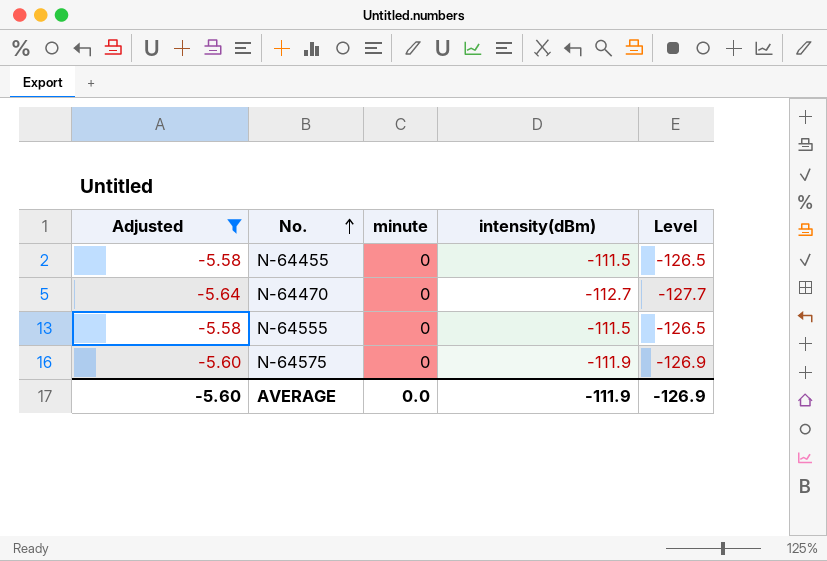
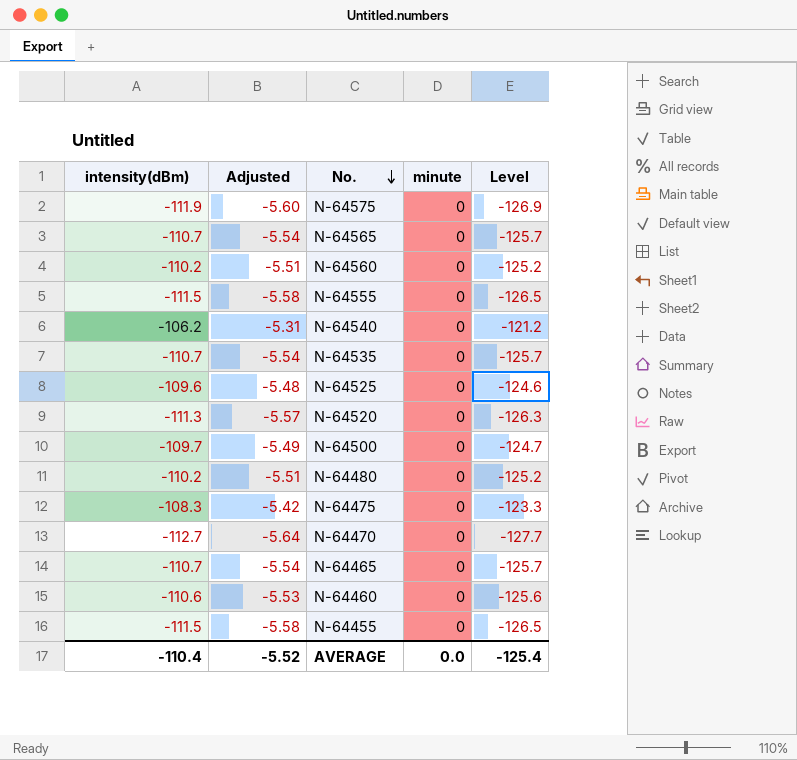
filter: Adjusted <= -5.58 -> none
row order: No. ascending -> No. descending
column intensity(dBm) | position: 4 -> 1
AVERAGE | intensity(dBm): -111.9 -> -110.4
AVERAGE | Adjusted: -5.60 -> -5.52
AVERAGE | Level: -126.9 -> -125.4

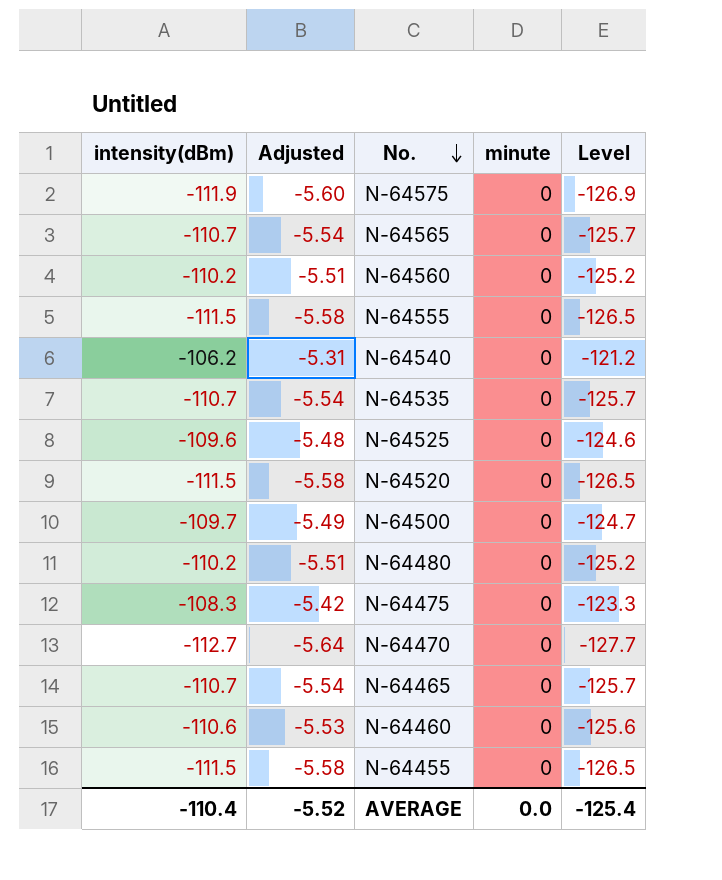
N-64520 | intensity(dBm): -111.3 -> -111.5
N-64520 | Adjusted: -5.57 -> -5.58
N-64520 | Level: -126.3 -> -126.5

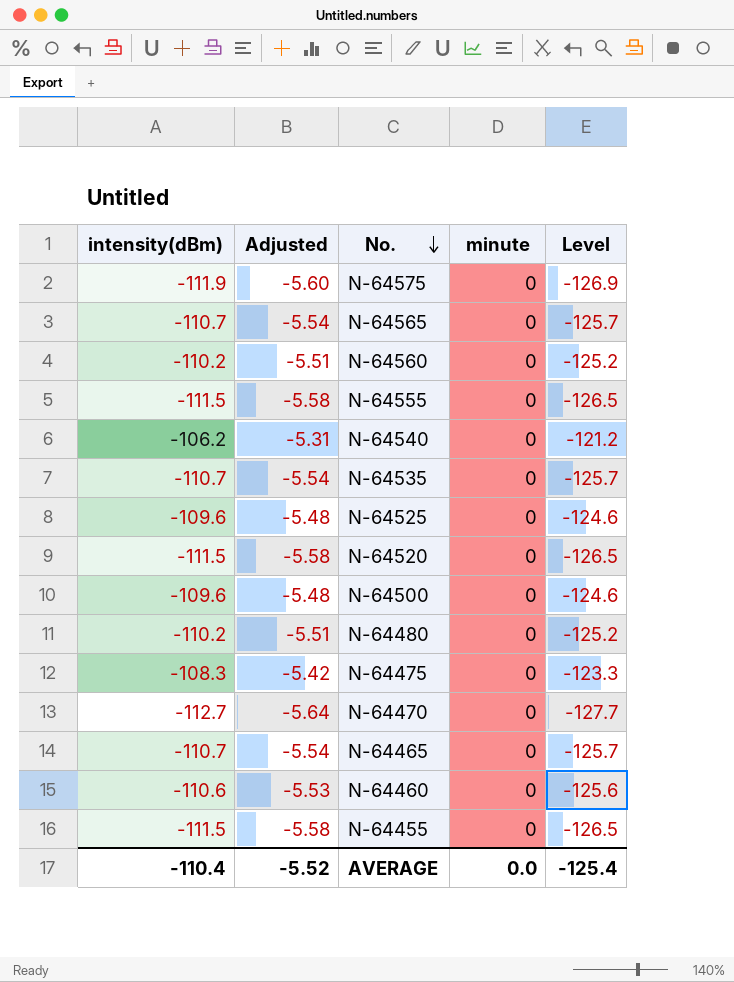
N-64500 | intensity(dBm): -109.7 -> -109.6
N-64500 | Adjusted: -5.49 -> -5.48
N-64500 | Level: -124.7 -> -124.6

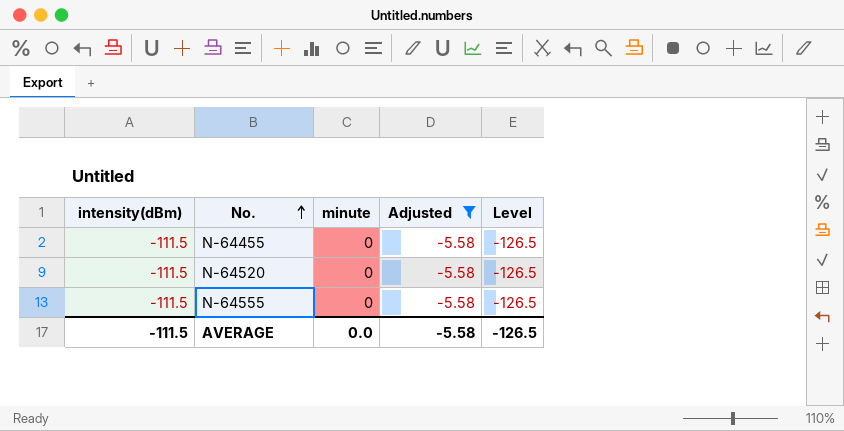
filter: none -> Adjusted = -5.58
row order: No. descending -> No. ascending
column Adjusted | position: 2 -> 4
AVERAGE | intensity(dBm): -110.4 -> -111.5
AVERAGE | Adjusted: -5.52 -> -5.58
AVERAGE | Level: -125.4 -> -126.5

